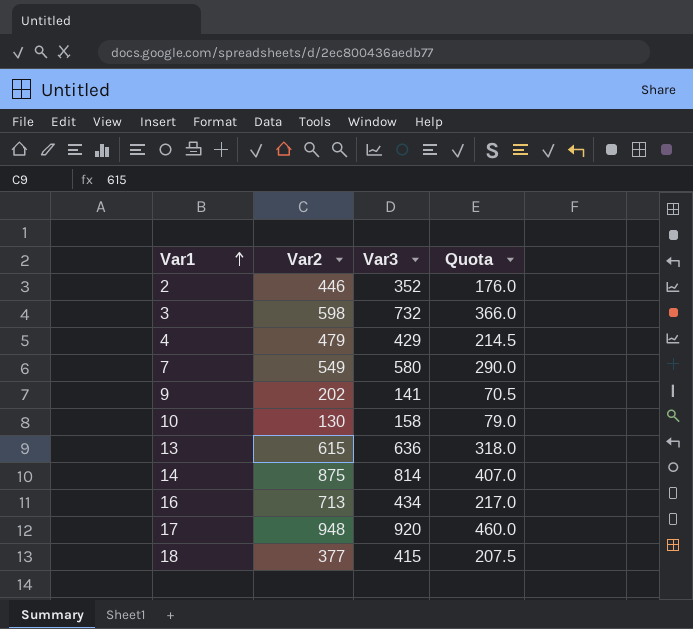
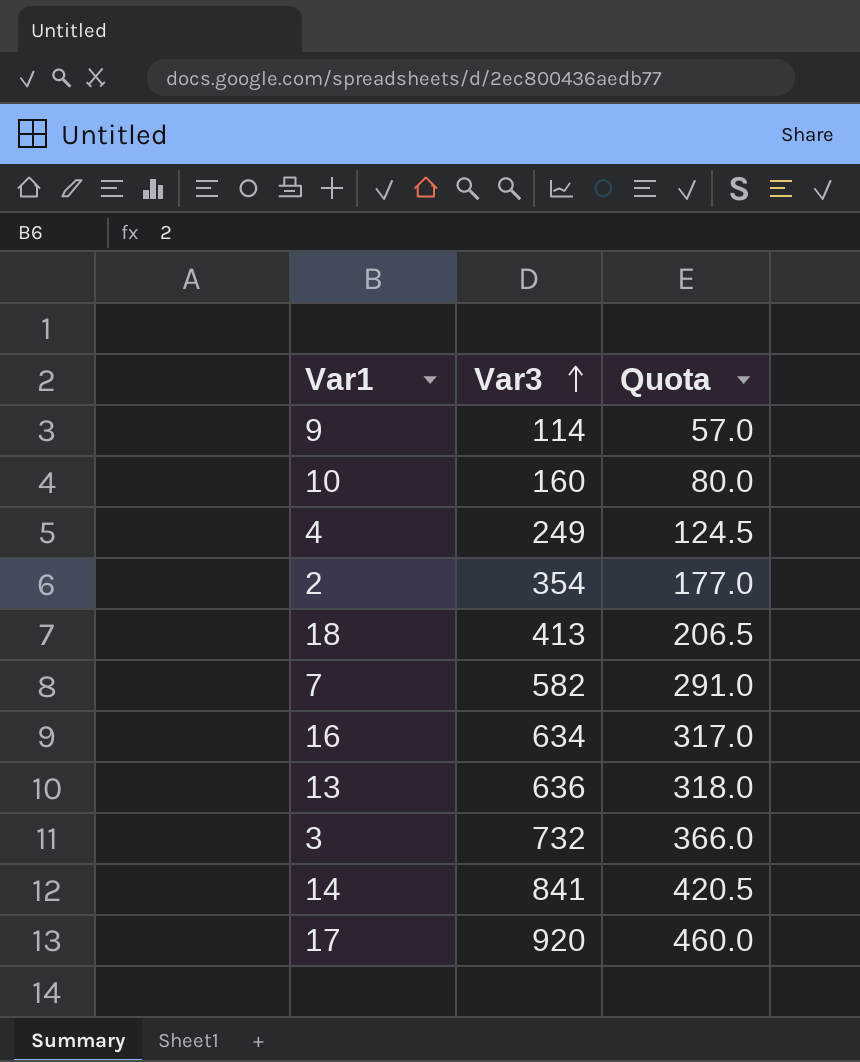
row order: Var1 ascending -> Var3 ascending
column Var2 | position: 2 -> none
9 | Var3: 141 -> 114
9 | Quota: 70.5 -> 57.0
10 | Var3: 158 -> 160
10 | Quota: 79.0 -> 80.0
4 | Var3: 429 -> 249
4 | Quota: 214.5 -> 124.5
2 | Var3: 352 -> 354
2 | Quota: 176.0 -> 177.0
18 | Var3: 415 -> 413
18 | Quota: 207.5 -> 206.5
7 | Var3: 580 -> 582
7 | Quota: 290.0 -> 291.0
16 | Var3: 434 -> 634
16 | Quota: 217.0 -> 317.0
14 | Var3: 814 -> 841
14 | Quota: 407.0 -> 420.5

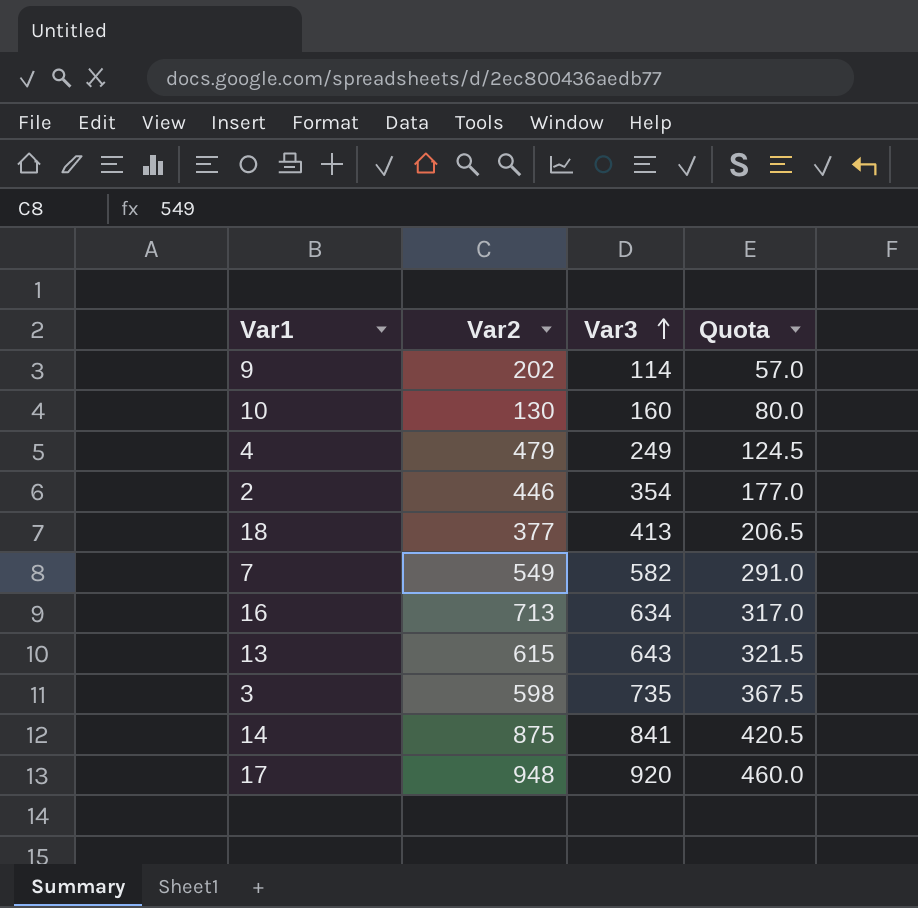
column Var2 | position: none -> 2
13 | Var3: 636 -> 643
13 | Quota: 318.0 -> 321.5
3 | Var3: 732 -> 735
3 | Quota: 366.0 -> 367.5

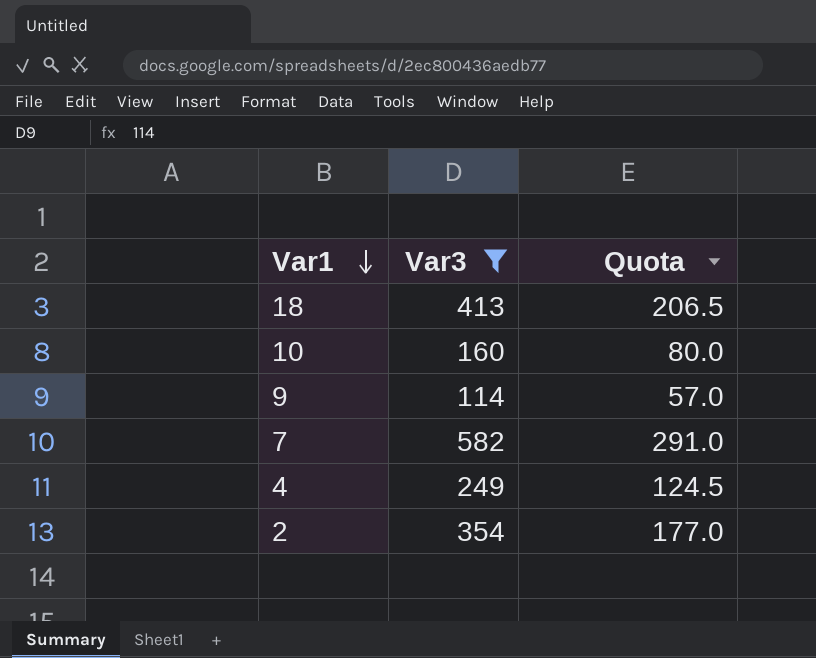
filter: none -> Var3 <= 582
row order: Var3 ascending -> Var1 descending
column Var2 | position: 2 -> none

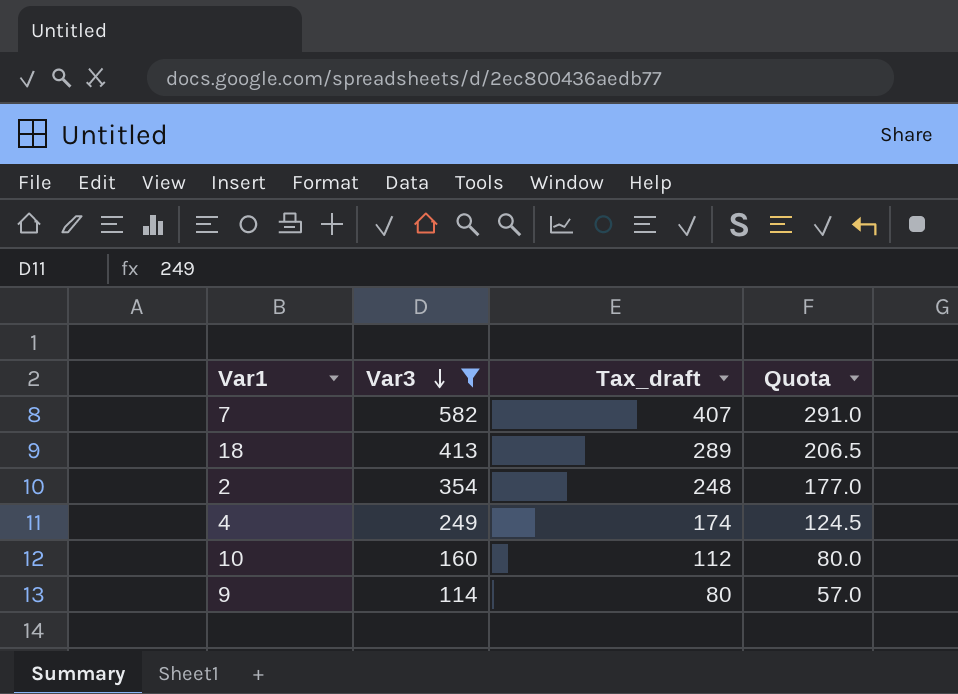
row order: Var1 descending -> Var3 descending
column Tax_draft | formula: none -> [Var3] * 0.7

